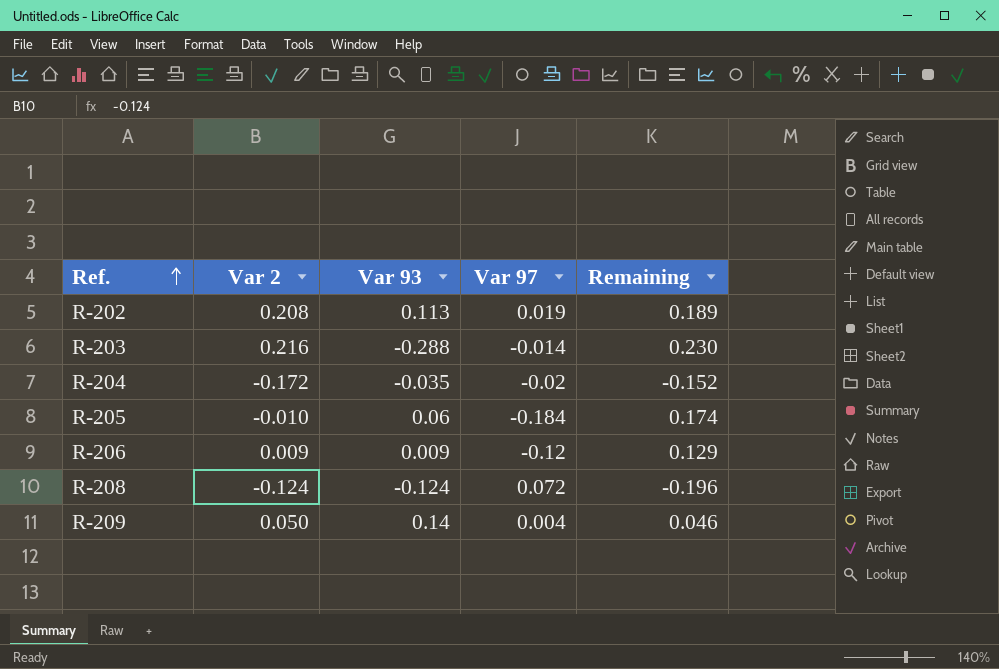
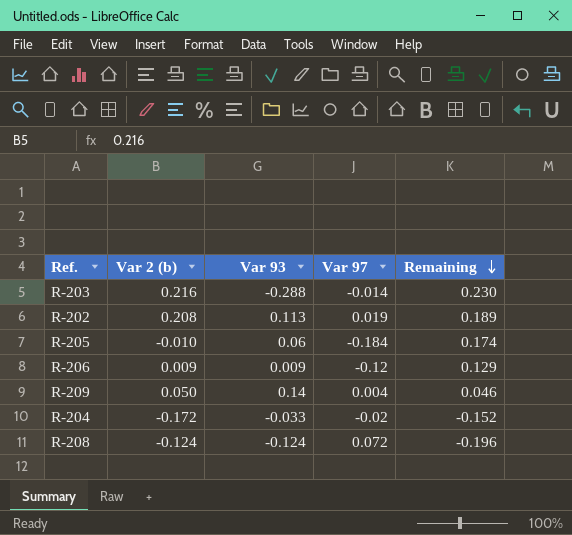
row order: Ref. ascending -> Remaining descending
column name: Var 2 -> Var 2 (b)
R-204 | Var 93: -0.035 -> -0.033

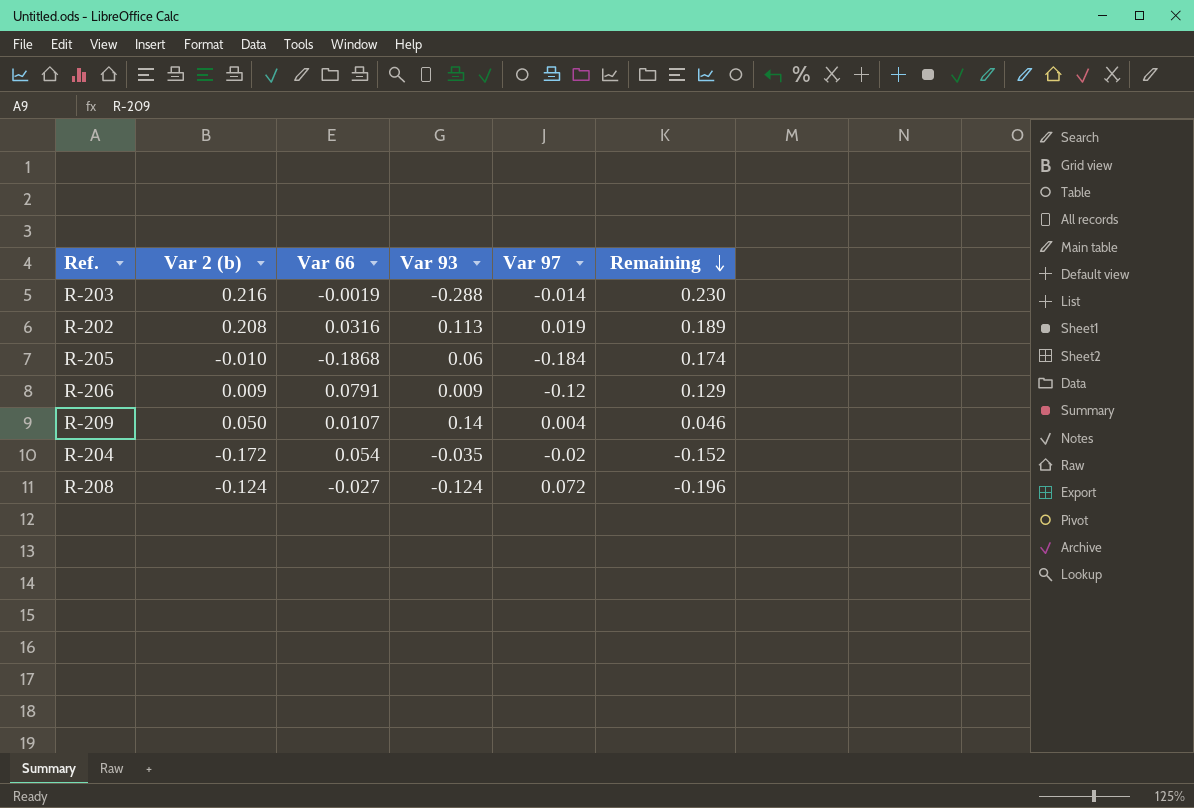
column Var 66 | position: none -> 3
R-204 | Var 93: -0.033 -> -0.035

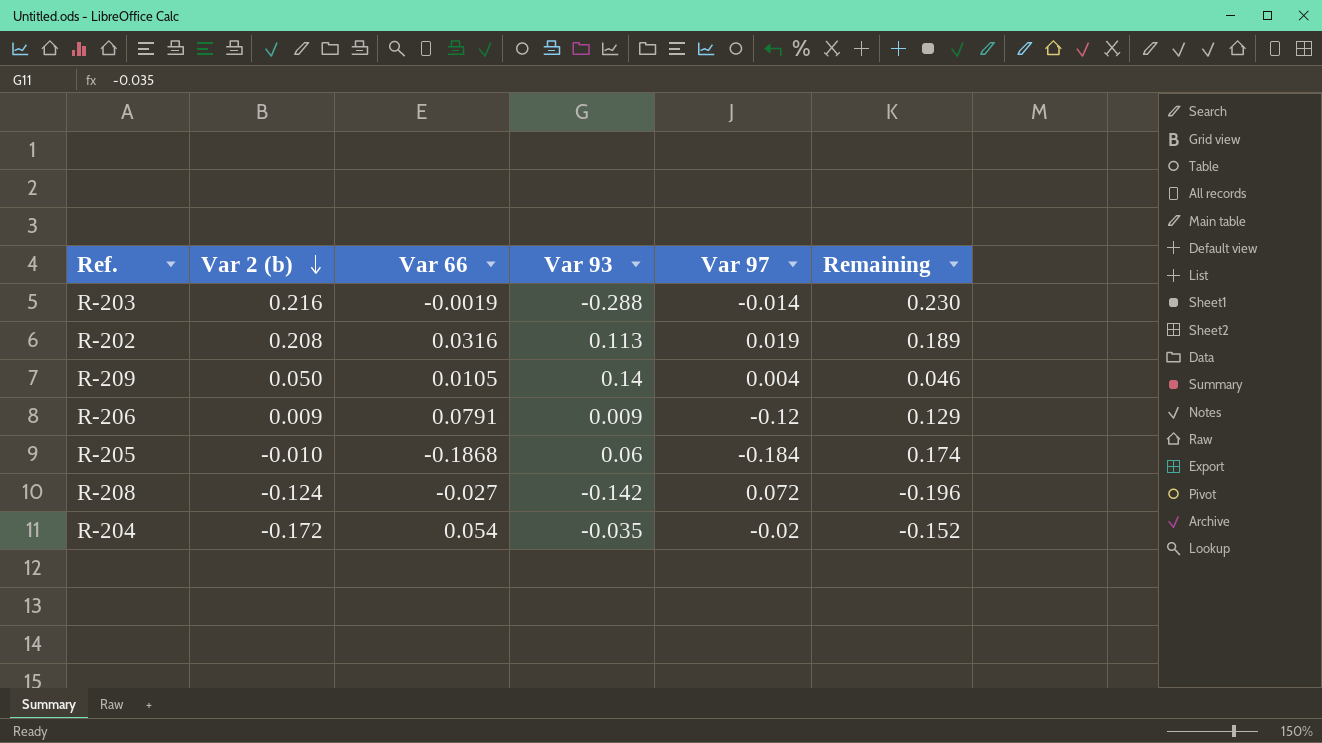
row order: Remaining descending -> Var 2 (b) descending
R-209 | Var 66: 0.0107 -> 0.0105
R-208 | Var 93: -0.124 -> -0.142

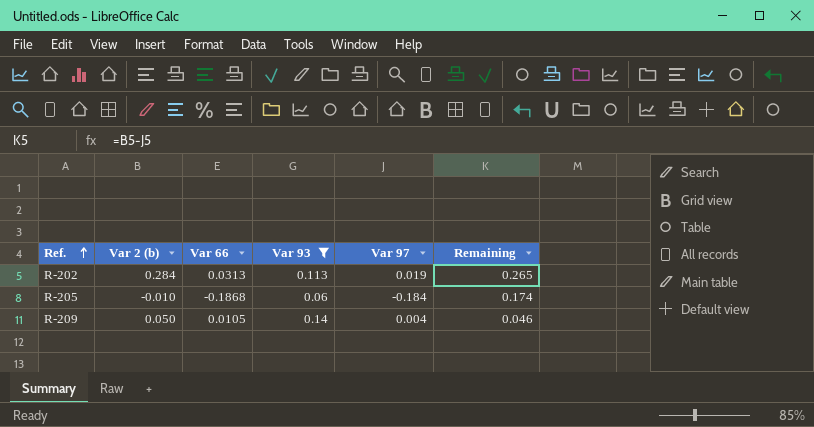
filter: none -> Var 93 >= 0.06
row order: Var 2 (b) descending -> Ref. ascending
R-202 | Var 2 (b): 0.208 -> 0.284
R-202 | Var 66: 0.0316 -> 0.0313
R-202 | Remaining: 0.189 -> 0.265

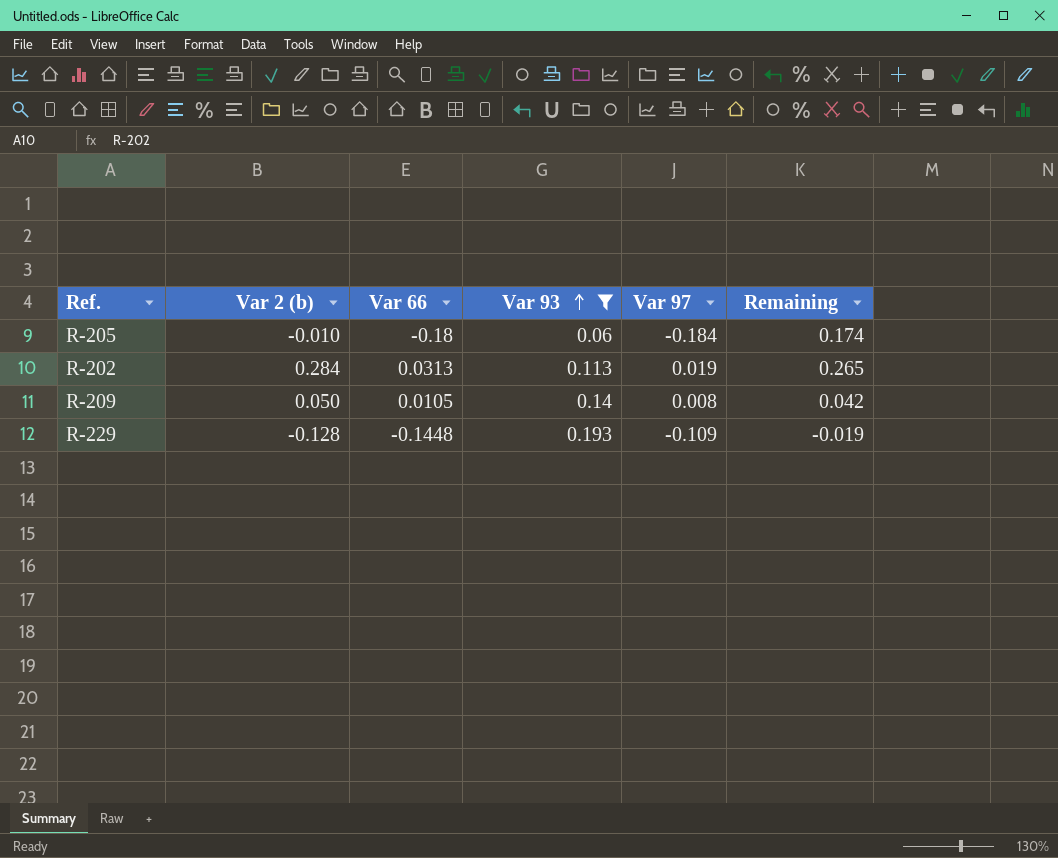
row order: Ref. ascending -> Var 93 ascending
R-205 | Var 66: -0.1868 -> -0.18
R-209 | Var 97: 0.004 -> 0.008
R-209 | Remaining: 0.046 -> 0.042
row R-229: none -> -0.128 | -0.1448 | 0.193 | -0.109 | -0.019

